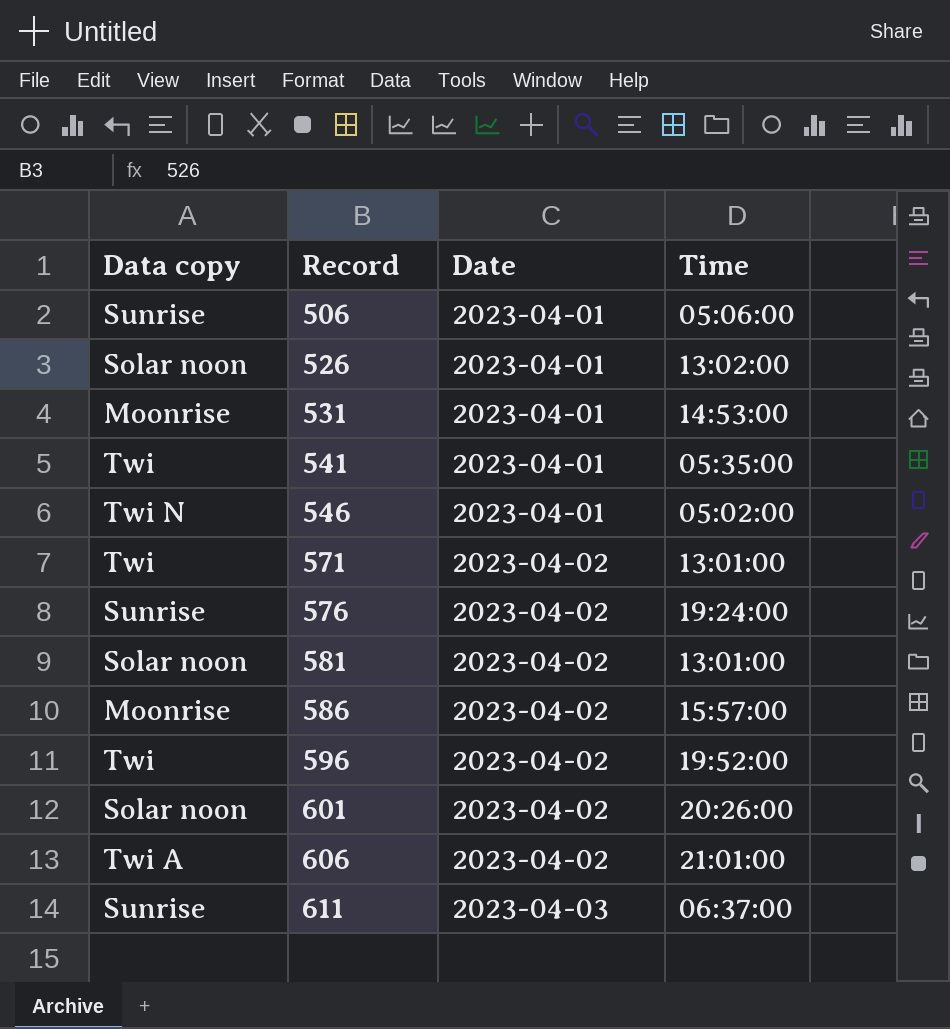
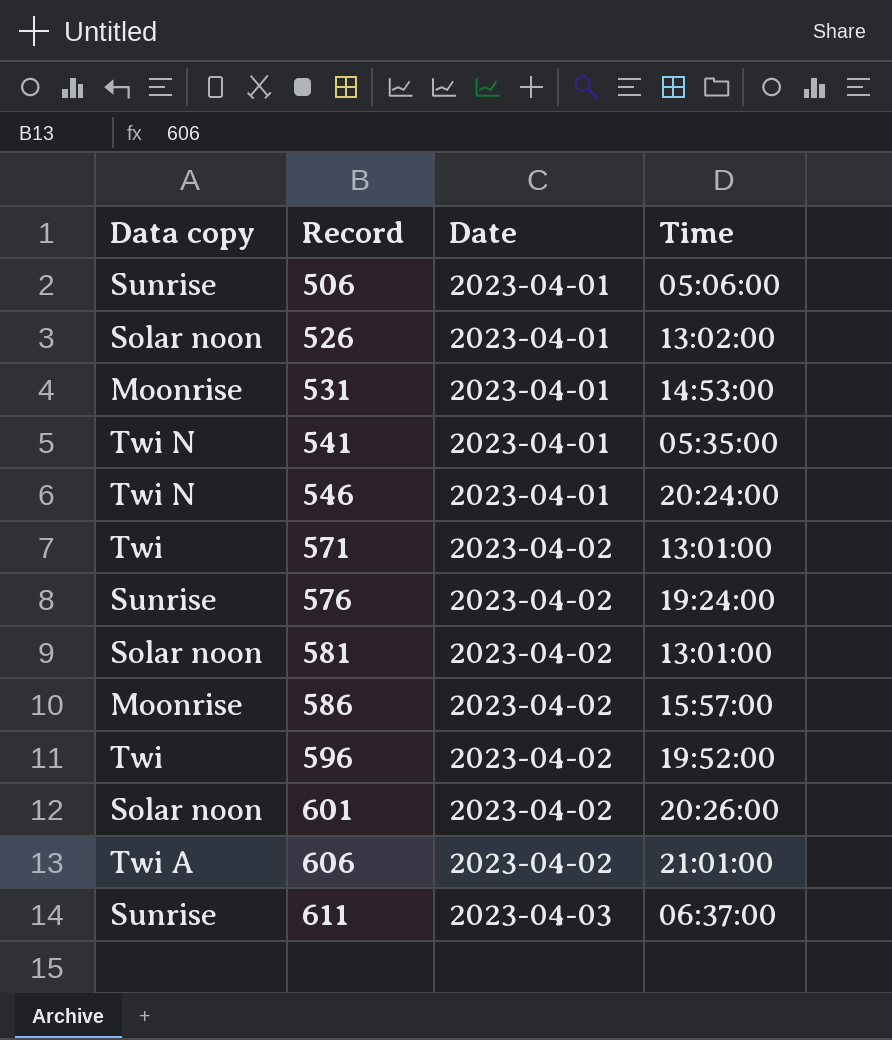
541 | Data copy: Twi -> Twi N
546 | Time: 05:02:00 -> 20:24:00

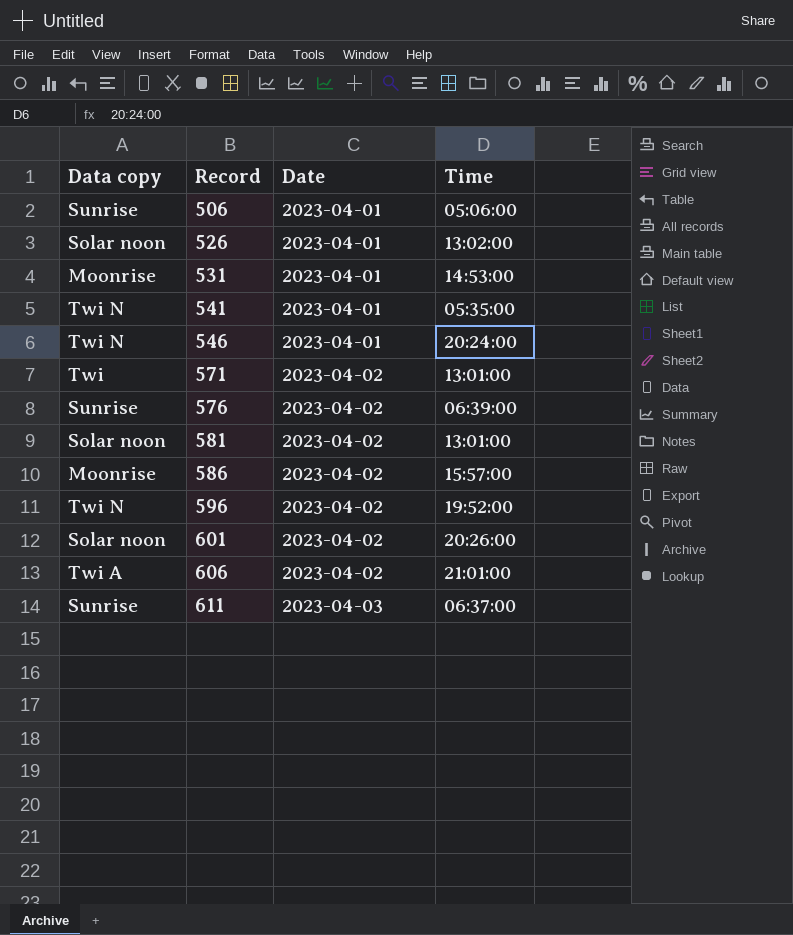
576 | Time: 19:24:00 -> 06:39:00
596 | Data copy: Twi -> Twi N

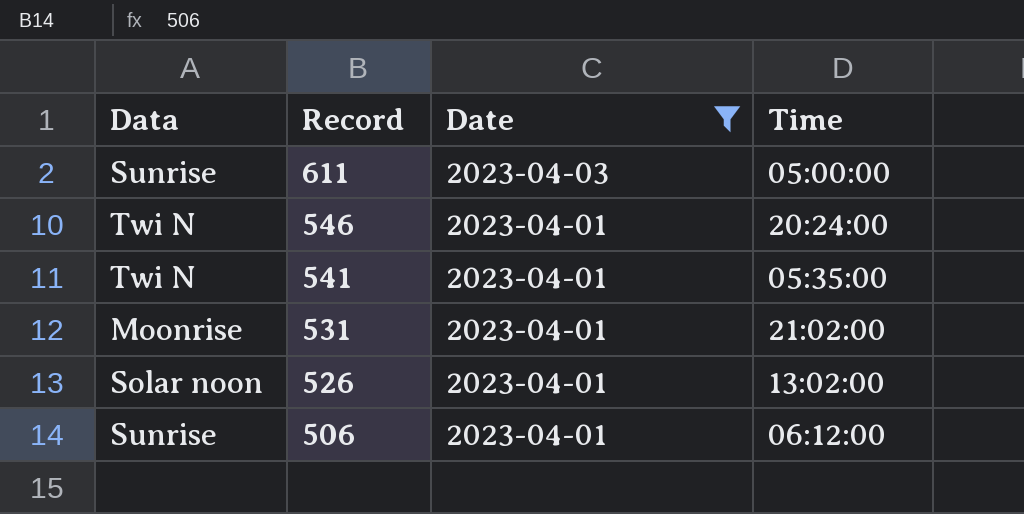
filter: none -> Date != 2023-04-02
row order: Record ascending -> Record descending
column name: Data copy -> Data
611 | Time: 06:37:00 -> 05:00:00
531 | Time: 14:53:00 -> 21:02:00
506 | Time: 05:06:00 -> 06:12:00

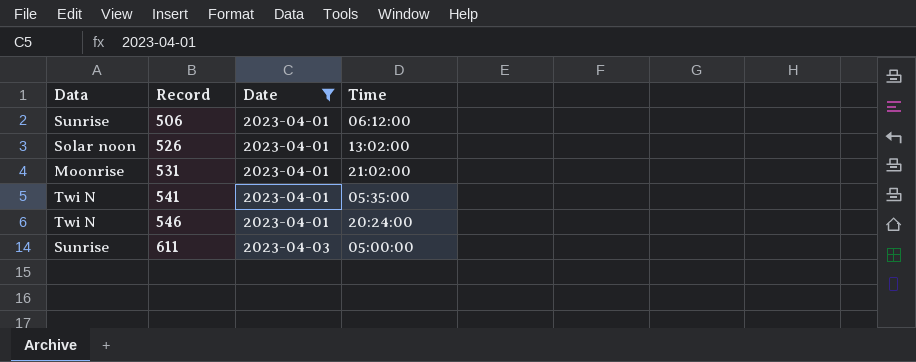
row order: Record descending -> Record ascending

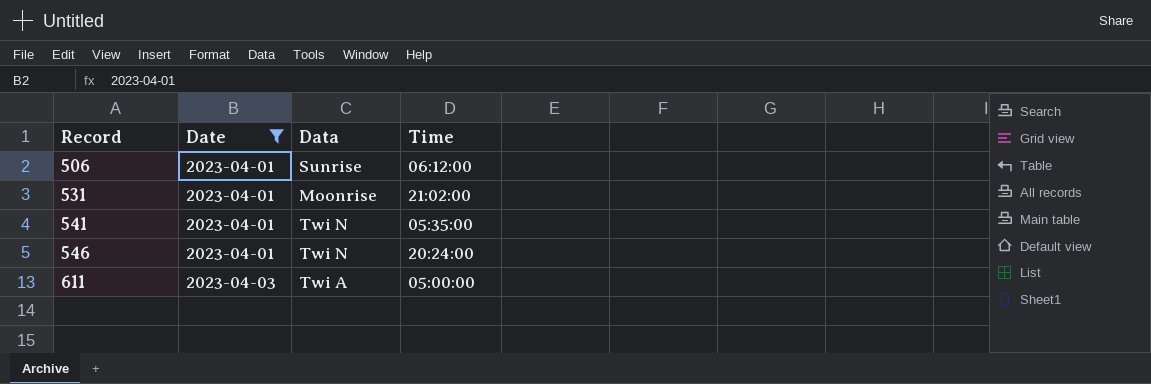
column Data | position: 1 -> 3
row 526: Solar noon | 2023-04-01 | 13:02:00 -> none
611 | Data: Sunrise -> Twi A

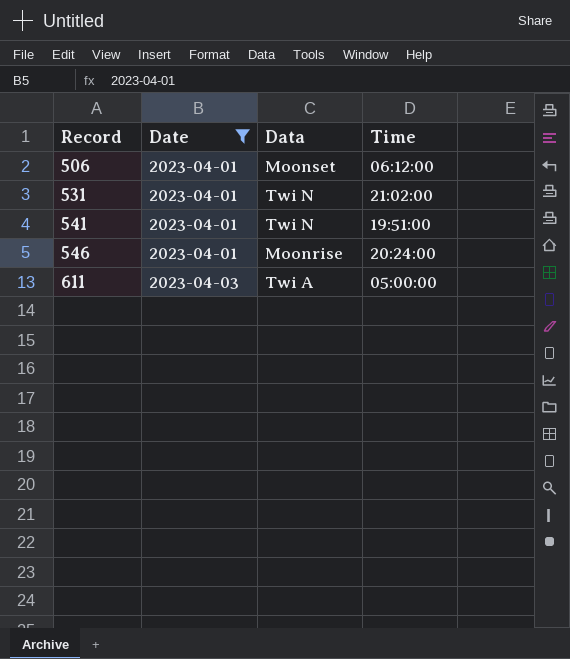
506 | Data: Sunrise -> Moonset
531 | Data: Moonrise -> Twi N
541 | Time: 05:35:00 -> 19:51:00
546 | Data: Twi N -> Moonrise

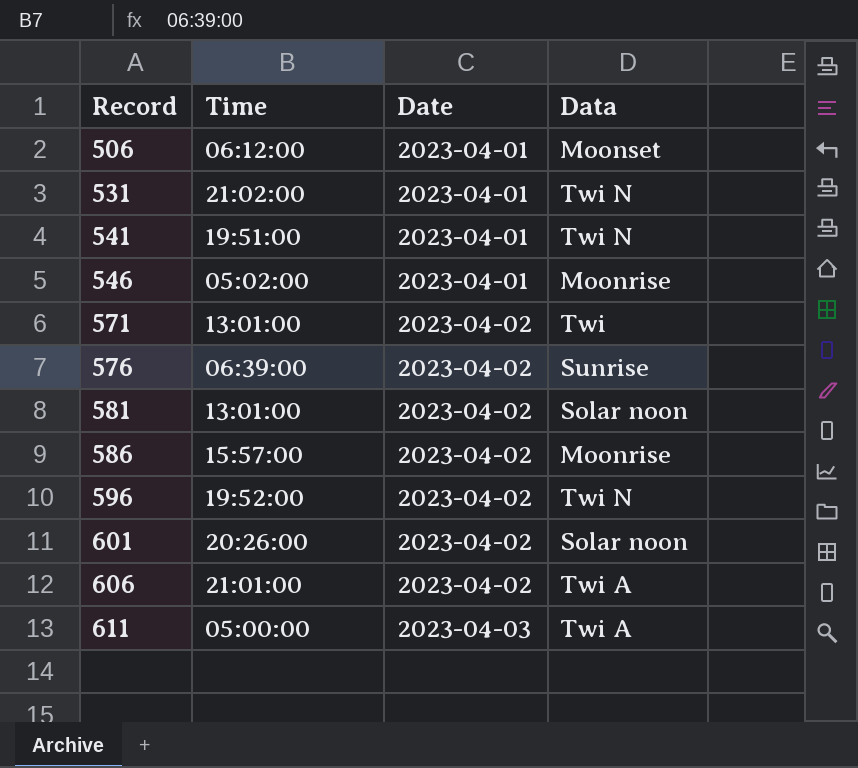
filter: Date != 2023-04-02 -> none
column Time | position: 4 -> 2
546 | Time: 20:24:00 -> 05:02:00

